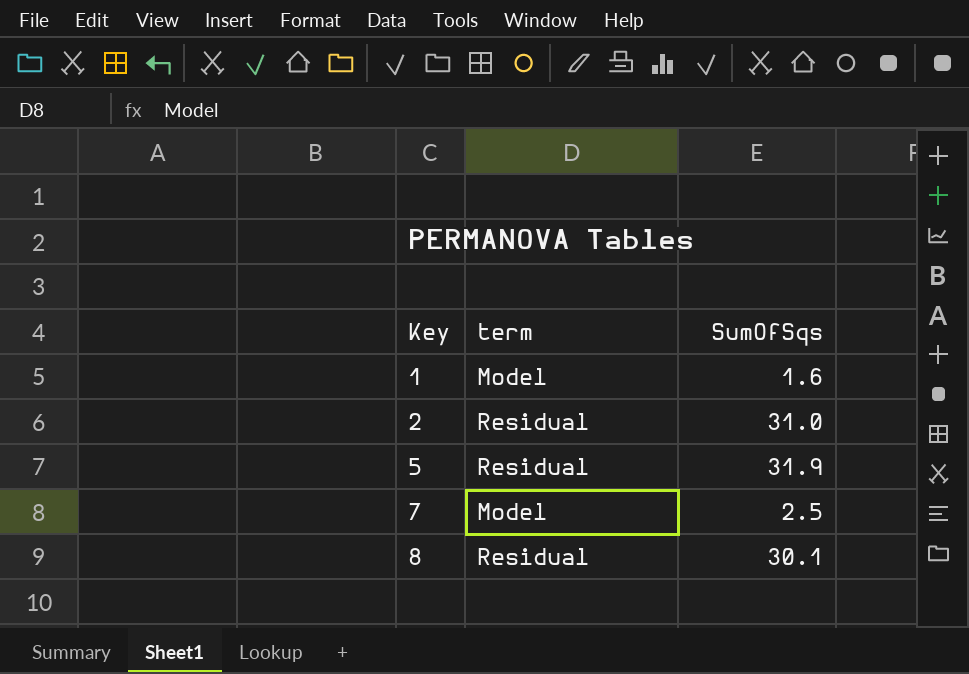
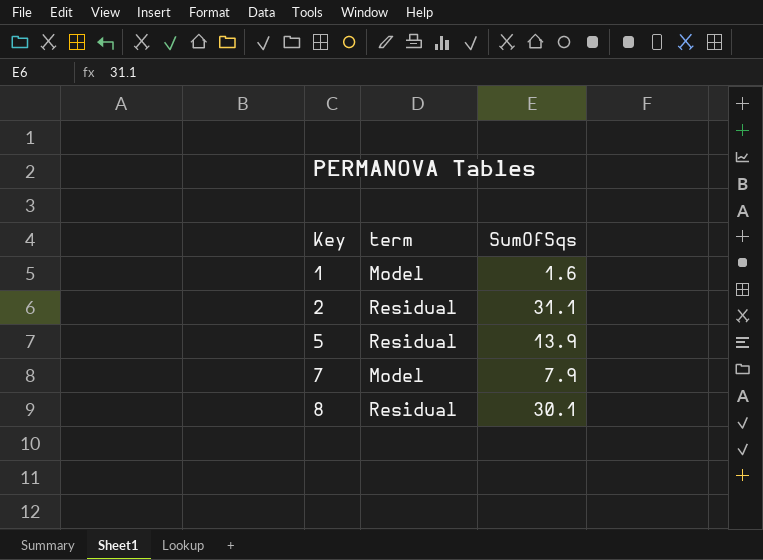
2 | SumOfSqs: 31.0 -> 31.1
5 | SumOfSqs: 31.9 -> 13.9
7 | SumOfSqs: 2.5 -> 7.9

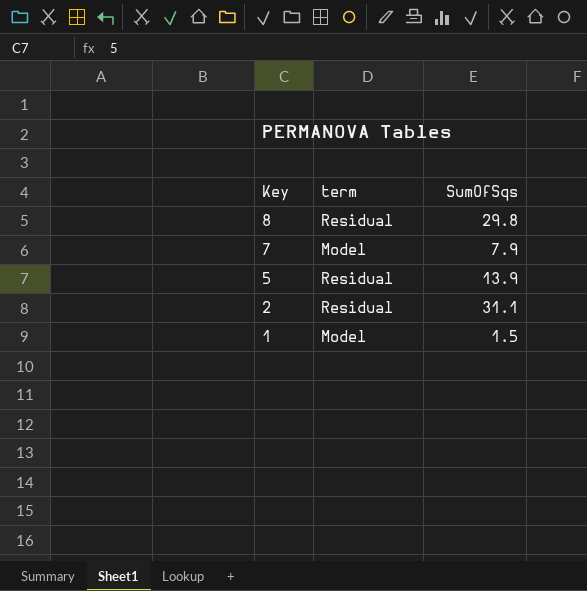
row order: Key ascending -> Key descending
8 | SumOfSqs: 30.1 -> 29.8
1 | SumOfSqs: 1.6 -> 1.5

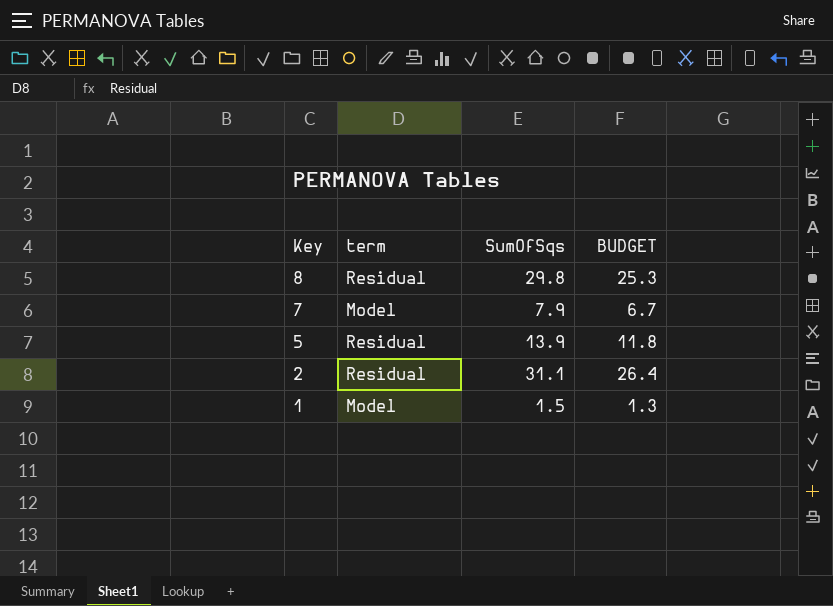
column BUDGET | formula: none -> [SumOfSqs] * 0.85

